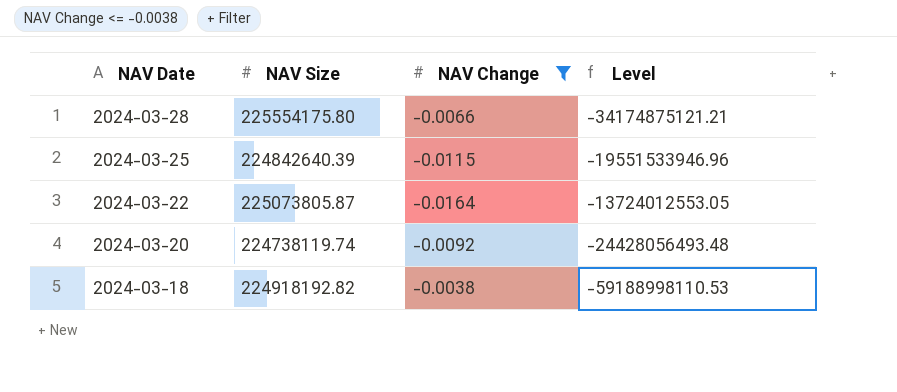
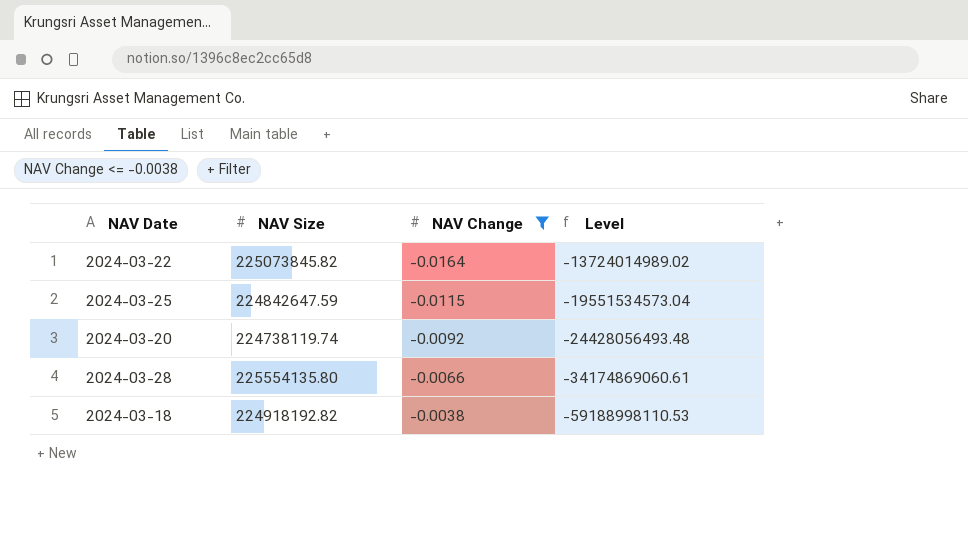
row order: NAV Date descending -> NAV Change ascending
2024-03-22 | NAV Size: 225073805.87 -> 225073845.82
2024-03-22 | Level: -13724012553.05 -> -13724014989.02
2024-03-25 | NAV Size: 224842640.39 -> 224842647.59
2024-03-25 | Level: -19551533946.96 -> -19551534573.04
2024-03-28 | NAV Size: 225554175.80 -> 225554135.80
2024-03-28 | Level: -34174875121.21 -> -34174869060.61

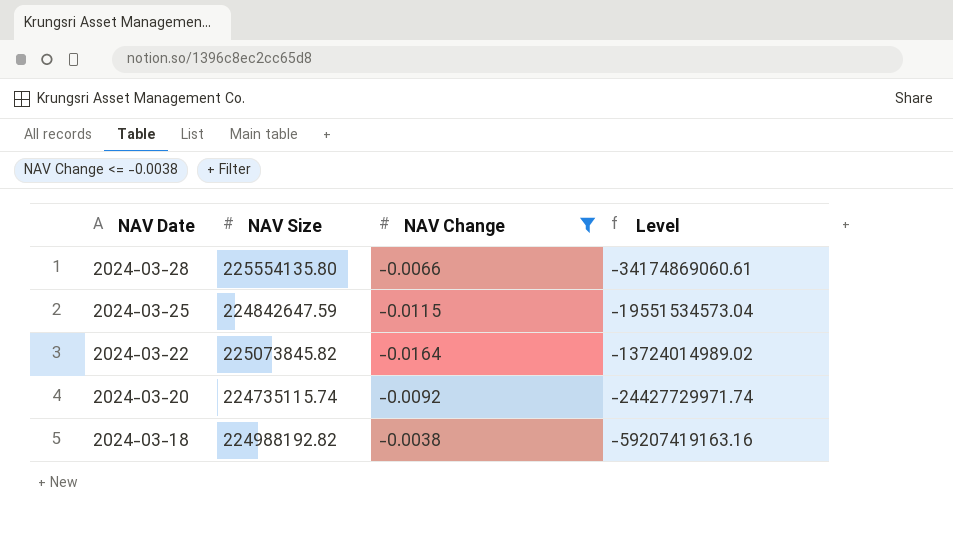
row order: NAV Change ascending -> NAV Date descending
2024-03-20 | NAV Size: 224738119.74 -> 224735115.74
2024-03-20 | Level: -24428056493.48 -> -24427729971.74
2024-03-18 | NAV Size: 224918192.82 -> 224988192.82
2024-03-18 | Level: -59188998110.53 -> -59207419163.16

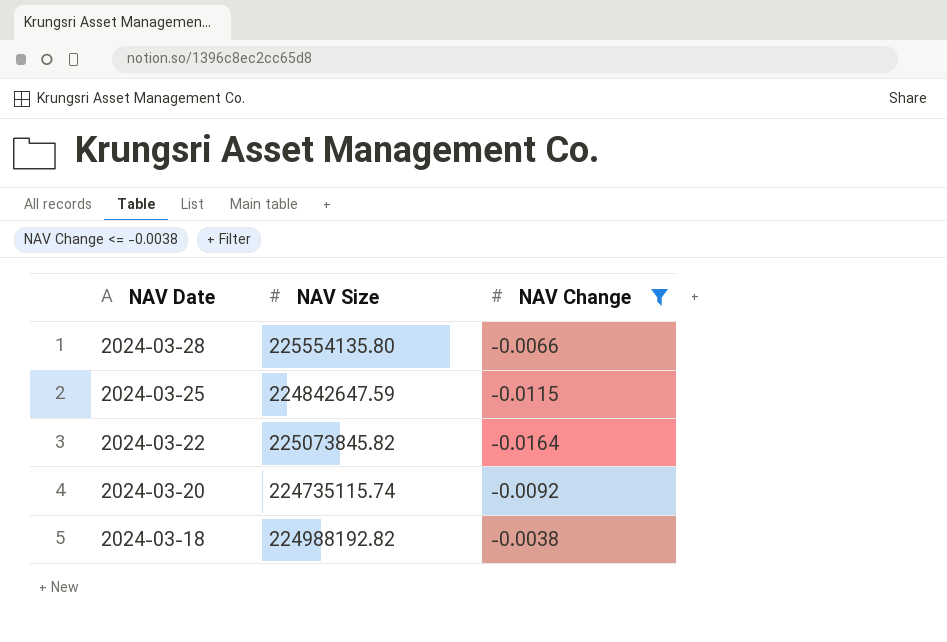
column Level | formula: [NAV Size] / [NAV Change] -> none

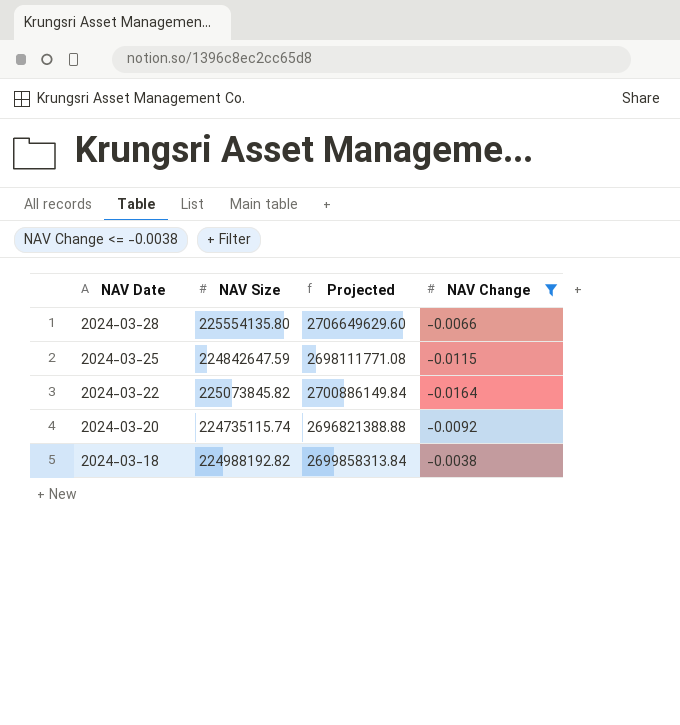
column Projected | formula: none -> [NAV Size] * 12

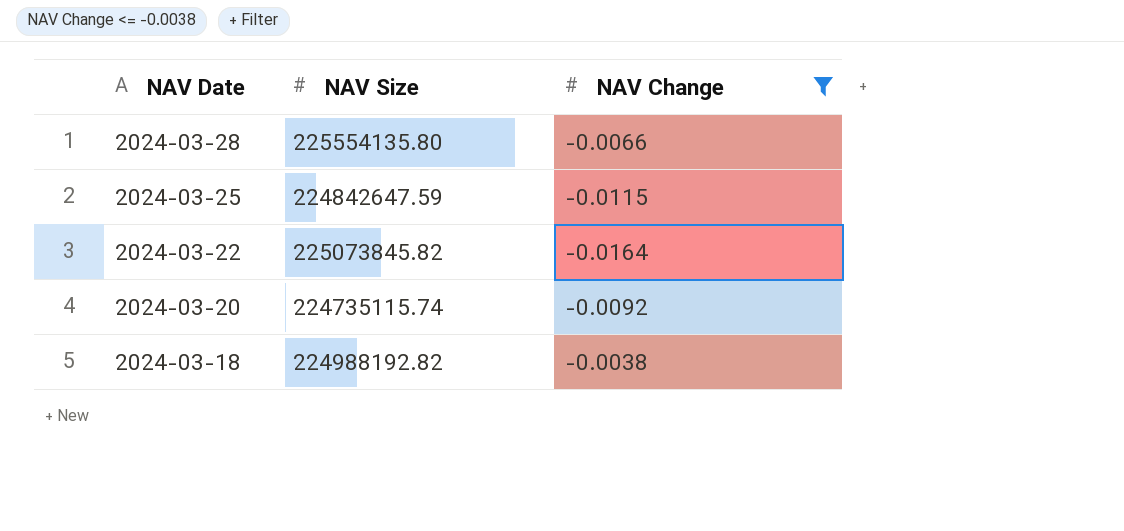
column Projected | formula: [NAV Size] * 12 -> none

